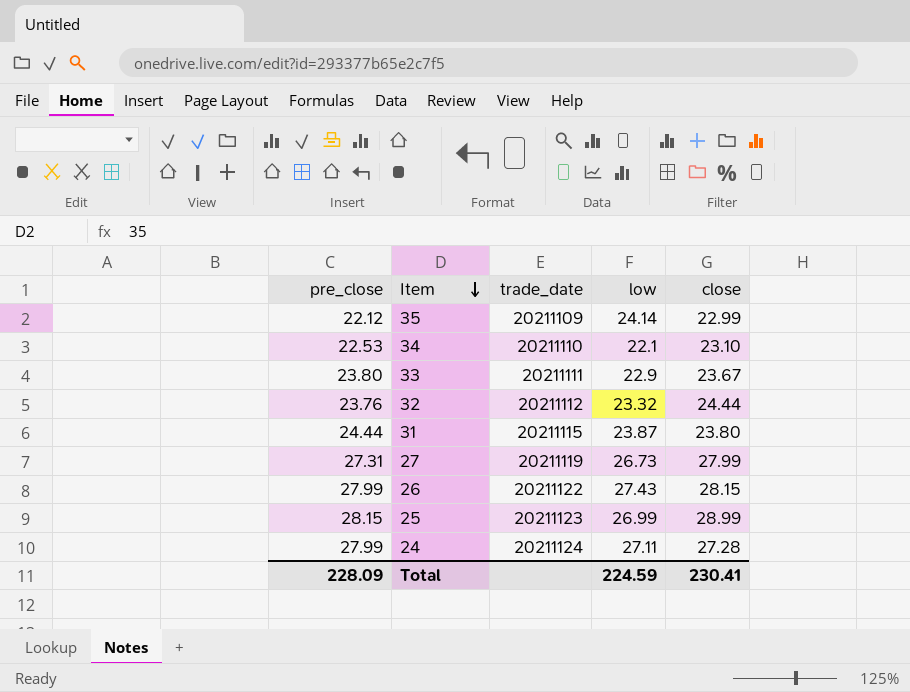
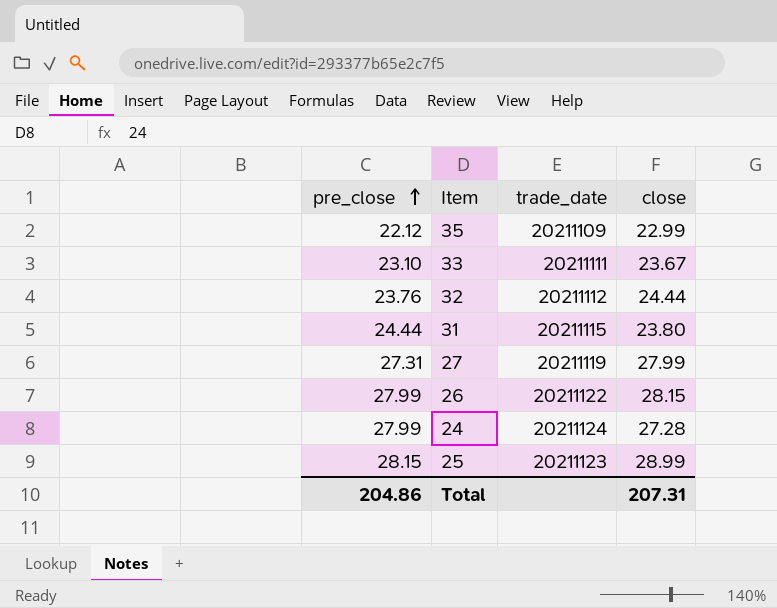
row order: Item descending -> pre_close ascending
column low | position: 4 -> none
row 34: 22.53 | 20211110 | 22.1 | 23.10 -> none
33 | pre_close: 23.80 -> 23.10
Total | pre_close: 228.09 -> 204.86
Total | close: 230.41 -> 207.31

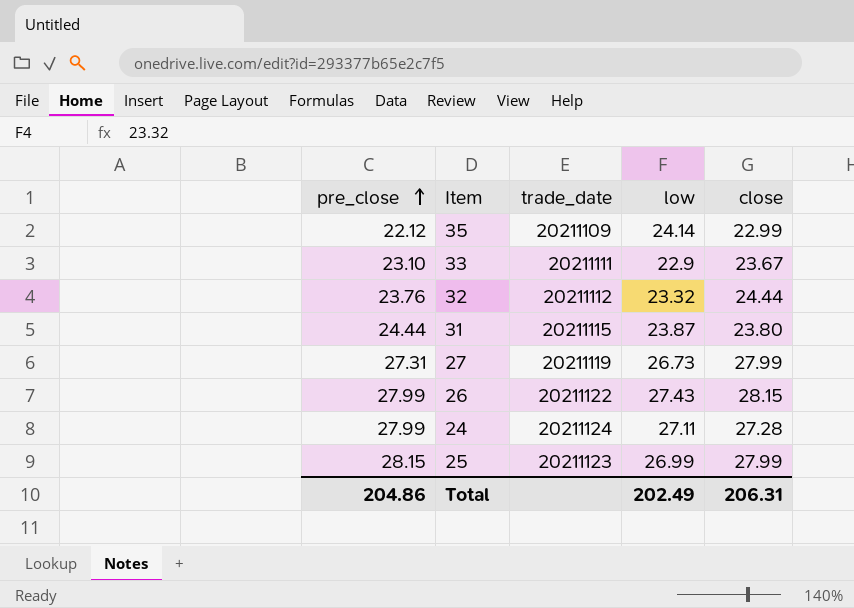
column low | position: none -> 4
25 | close: 28.99 -> 27.99
Total | close: 207.31 -> 206.31

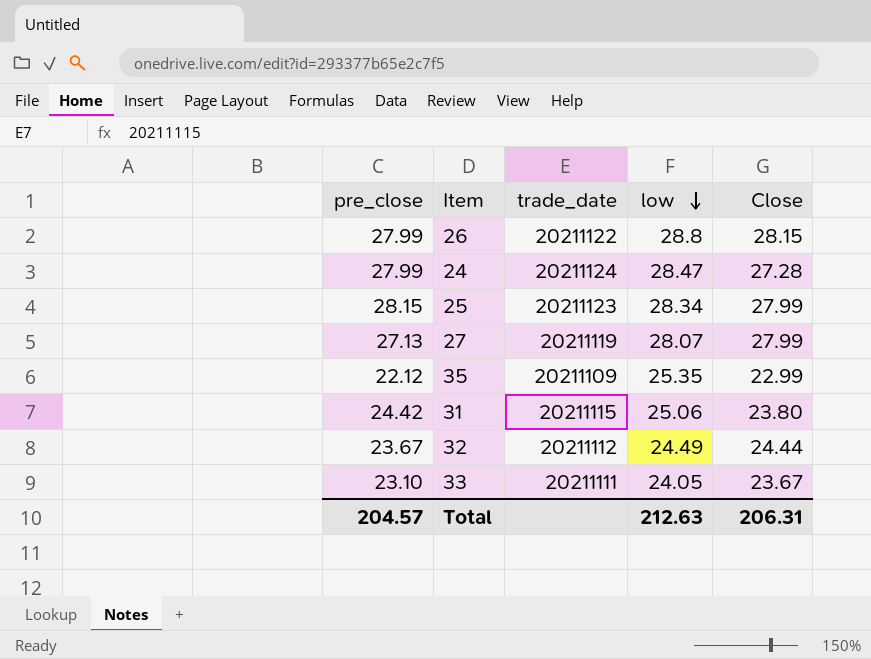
row order: pre_close ascending -> low descending
column name: close -> Close
26 | low: 27.43 -> 28.8
24 | low: 27.11 -> 28.47
25 | low: 26.99 -> 28.34
27 | pre_close: 27.31 -> 27.13
27 | low: 26.73 -> 28.07
35 | low: 24.14 -> 25.35
31 | pre_close: 24.44 -> 24.42
31 | low: 23.87 -> 25.06
32 | pre_close: 23.76 -> 23.67
32 | low: 23.32 -> 24.49
33 | low: 22.9 -> 24.05
Total | pre_close: 204.86 -> 204.57
Total | low: 202.49 -> 212.63

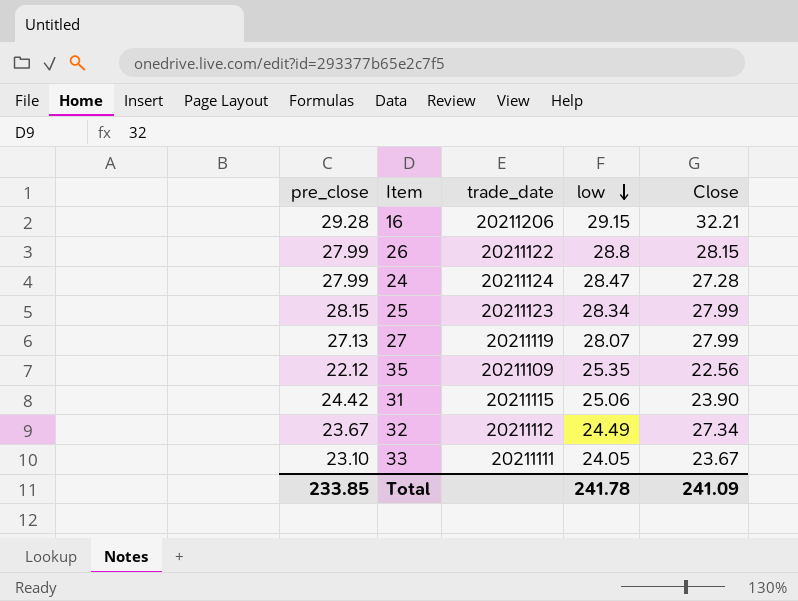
row 16: none -> 29.28 | 20211206 | 29.15 | 32.21
35 | Close: 22.99 -> 22.56
31 | Close: 23.80 -> 23.90
32 | Close: 24.44 -> 27.34
Total | pre_close: 204.57 -> 233.85
Total | low: 212.63 -> 241.78
Total | Close: 206.31 -> 241.09

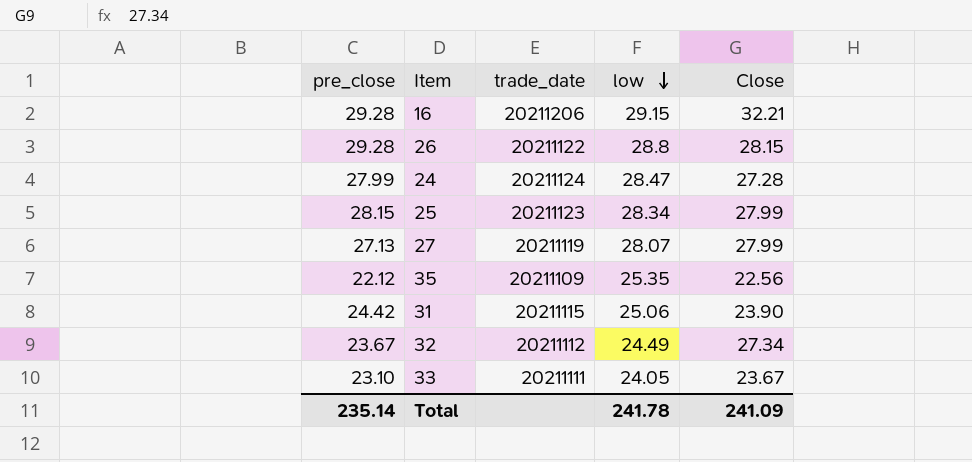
26 | pre_close: 27.99 -> 29.28
Total | pre_close: 233.85 -> 235.14

